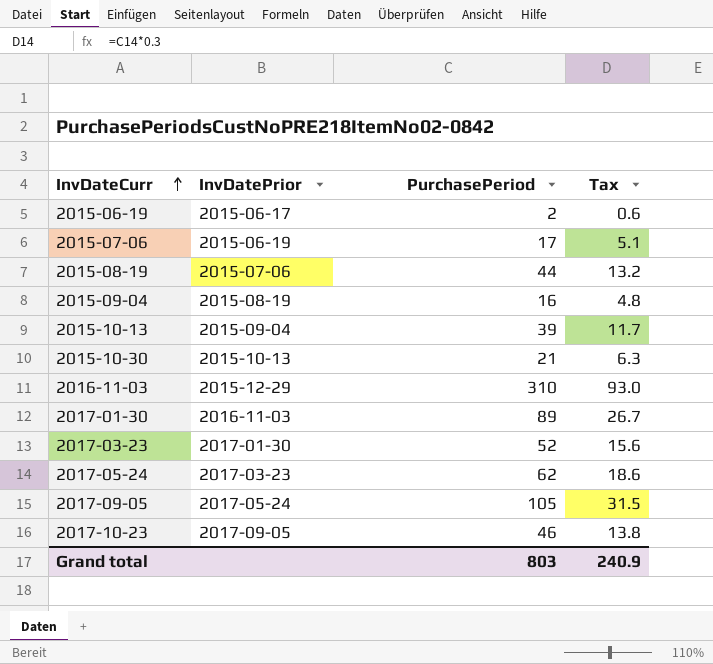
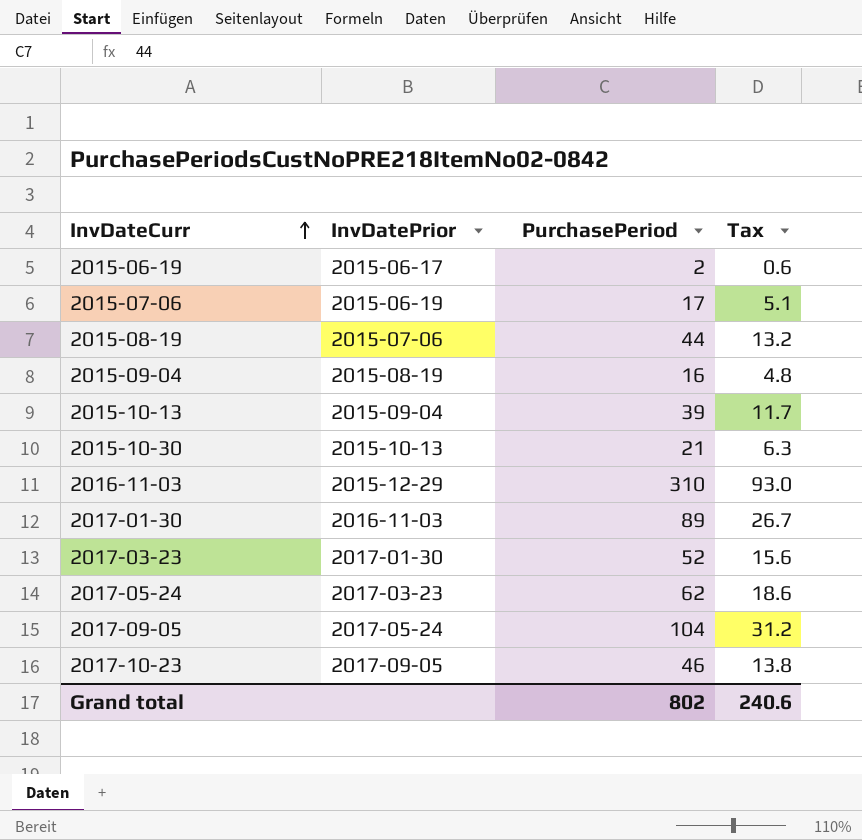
2017-09-05 | PurchasePeriod: 105 -> 104
2017-09-05 | Tax: 31.5 -> 31.2
Grand total | PurchasePeriod: 803 -> 802
Grand total | Tax: 240.9 -> 240.6

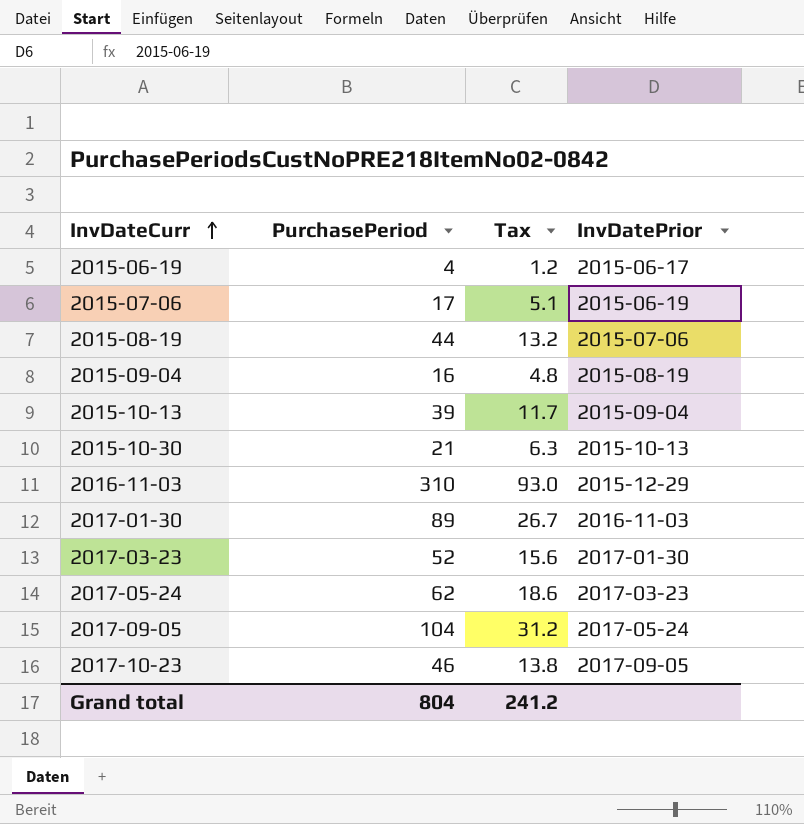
column InvDatePrior | position: 2 -> 4
2015-06-19 | PurchasePeriod: 2 -> 4
2015-06-19 | Tax: 0.6 -> 1.2
Grand total | PurchasePeriod: 802 -> 804
Grand total | Tax: 240.6 -> 241.2

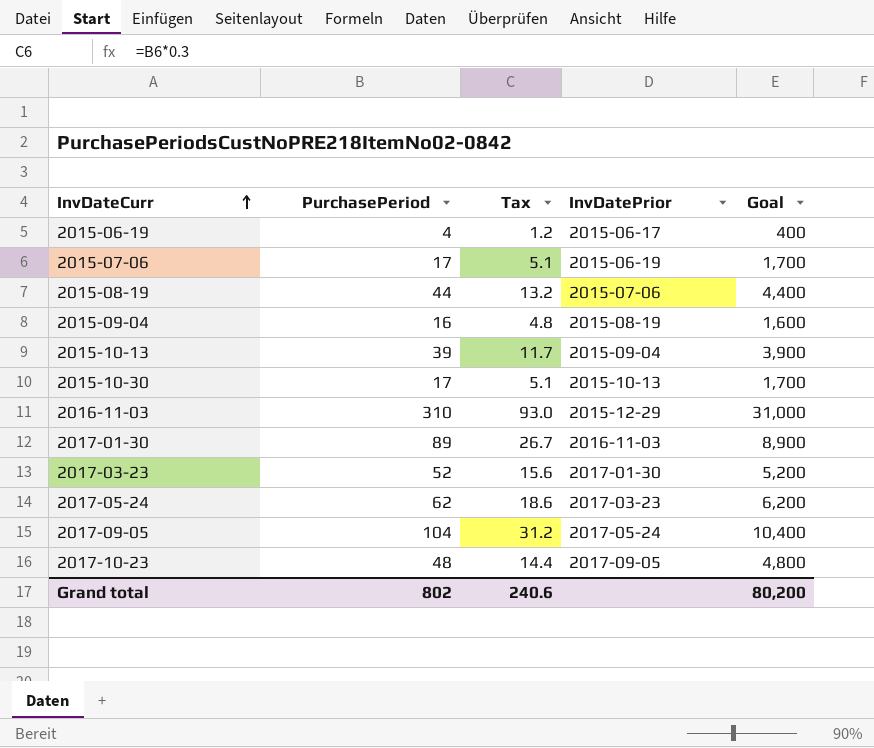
column Goal | formula: none -> [PurchasePeriod] * 100
2015-10-30 | PurchasePeriod: 21 -> 17
2015-10-30 | Tax: 6.3 -> 5.1
2017-10-23 | PurchasePeriod: 46 -> 48
2017-10-23 | Tax: 13.8 -> 14.4
Grand total | PurchasePeriod: 804 -> 802
Grand total | Tax: 241.2 -> 240.6

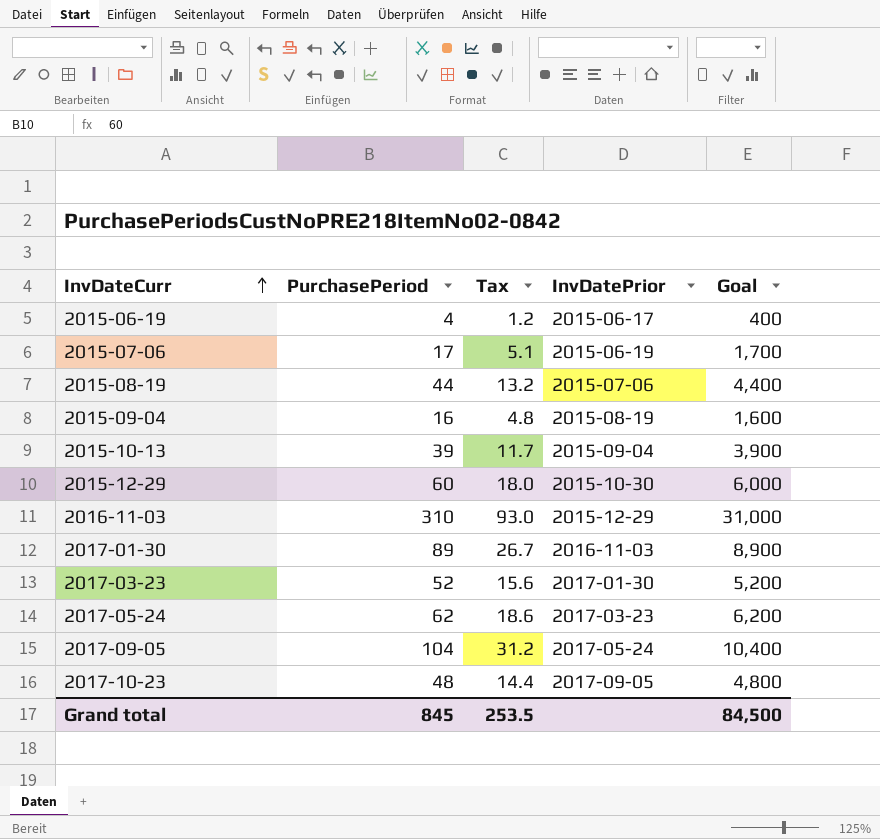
row 2015-10-30: 17 | 5.1 | 2015-10-13 | 1,700 -> none
row 2015-12-29: none -> 60 | 18.0 | 2015-10-30 | 6,000
Grand total | PurchasePeriod: 802 -> 845
Grand total | Tax: 240.6 -> 253.5
Grand total | Goal: 80,200 -> 84,500

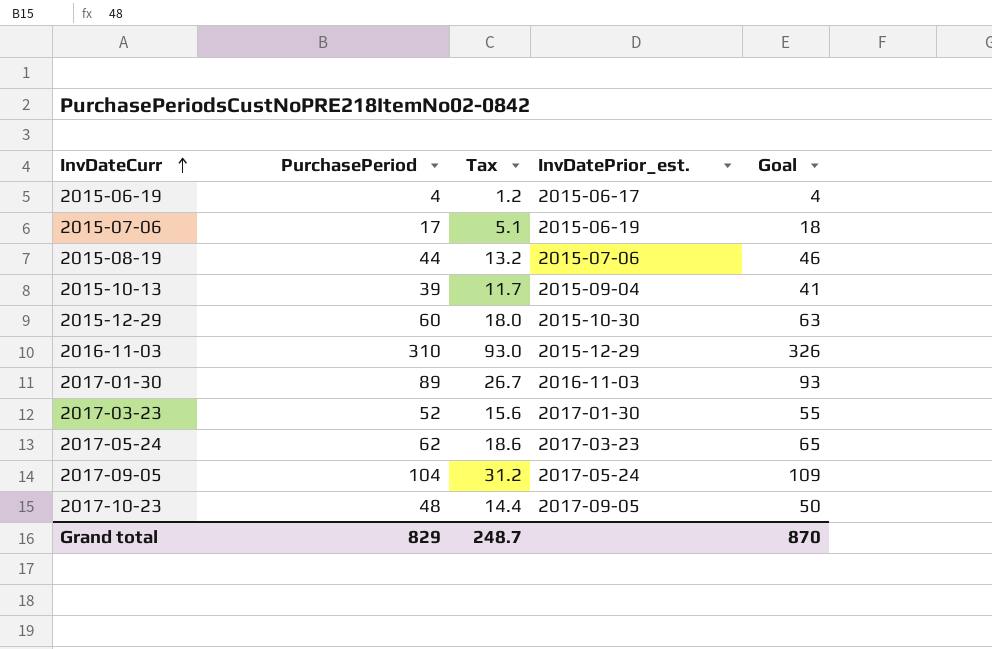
column name: InvDatePrior -> InvDatePrior_est.
column Goal | formula: [PurchasePeriod] * 100 -> [PurchasePeriod] * 1.05
row 2015-09-04: 16 | 4.8 | 2015-08-19 | 1,600 -> none
Grand total | PurchasePeriod: 845 -> 829
Grand total | Tax: 253.5 -> 248.7
Grand total | Goal: 84,500 -> 870

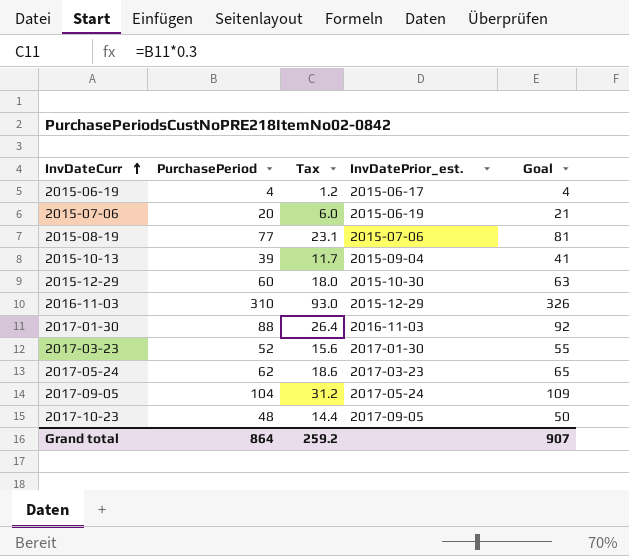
2015-07-06 | PurchasePeriod: 17 -> 20
2015-07-06 | Tax: 5.1 -> 6.0
2015-07-06 | Goal: 18 -> 21
2015-08-19 | PurchasePeriod: 44 -> 77
2015-08-19 | Tax: 13.2 -> 23.1
2015-08-19 | Goal: 46 -> 81
2017-01-30 | PurchasePeriod: 89 -> 88
2017-01-30 | Tax: 26.7 -> 26.4
2017-01-30 | Goal: 93 -> 92
Grand total | PurchasePeriod: 829 -> 864
Grand total | Tax: 248.7 -> 259.2
Grand total | Goal: 870 -> 907

